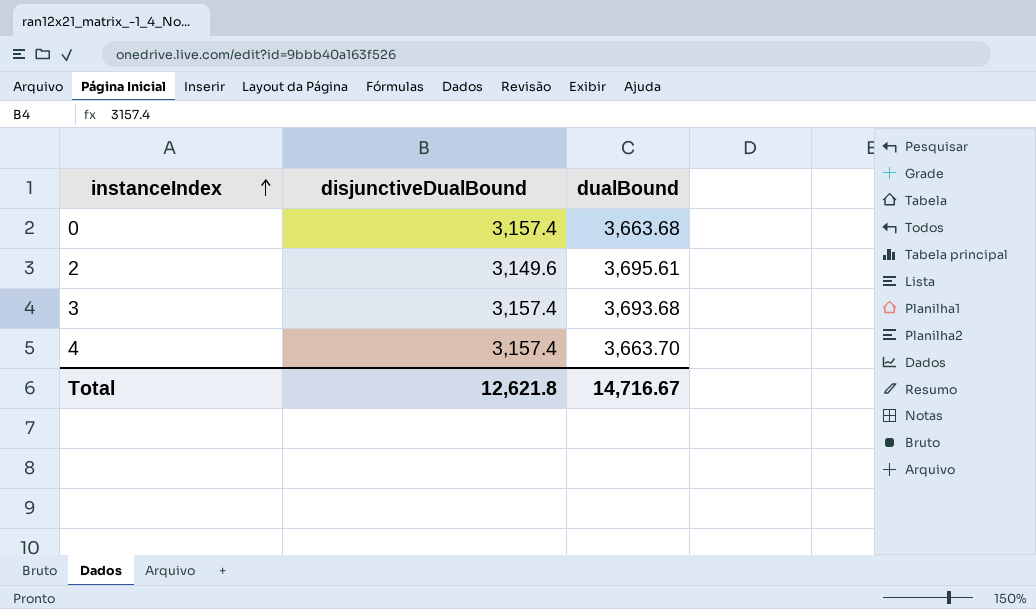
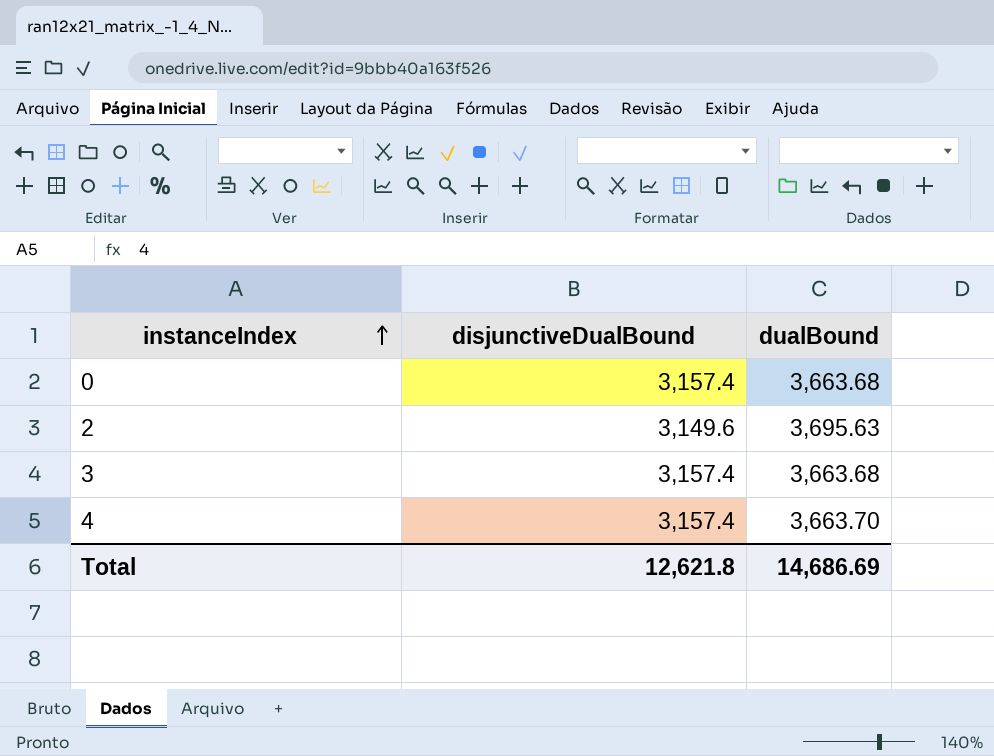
2 | dualBound: 3,695.61 -> 3,695.63
3 | dualBound: 3,693.68 -> 3,663.68
Total | dualBound: 14,716.67 -> 14,686.69

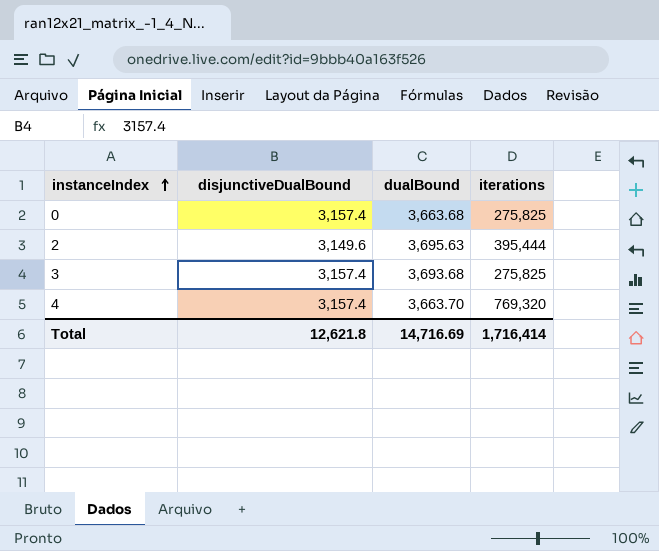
column iterations | position: none -> 4
3 | dualBound: 3,663.68 -> 3,693.68
Total | dualBound: 14,686.69 -> 14,716.69

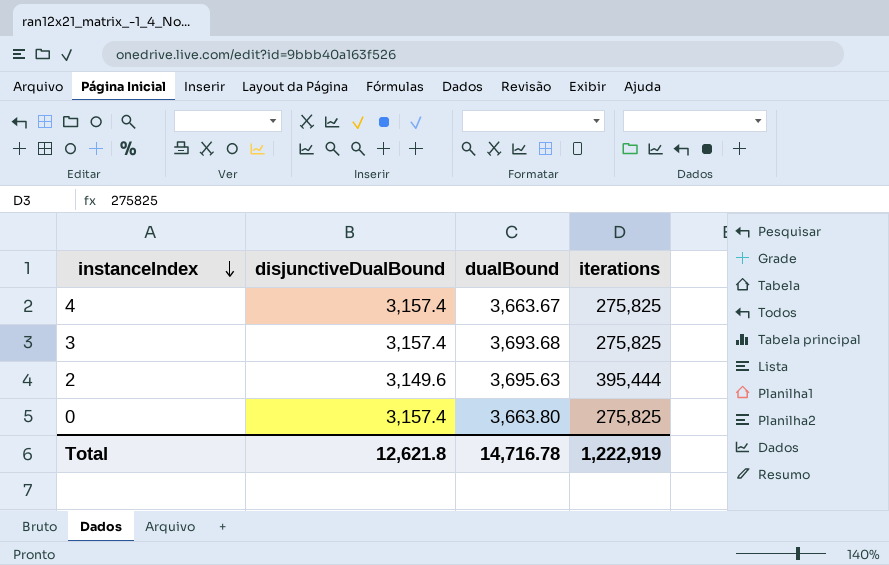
row order: instanceIndex ascending -> instanceIndex descending
4 | dualBound: 3,663.70 -> 3,663.67
4 | iterations: 769,320 -> 275,825
0 | dualBound: 3,663.68 -> 3,663.80
Total | dualBound: 14,716.69 -> 14,716.78
Total | iterations: 1,716,414 -> 1,222,919

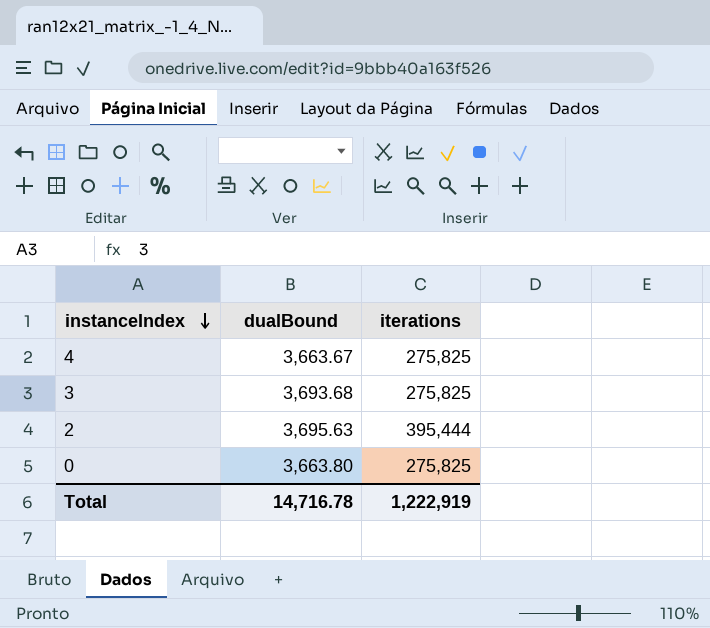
column disjunctiveDualBound | position: 2 -> none

